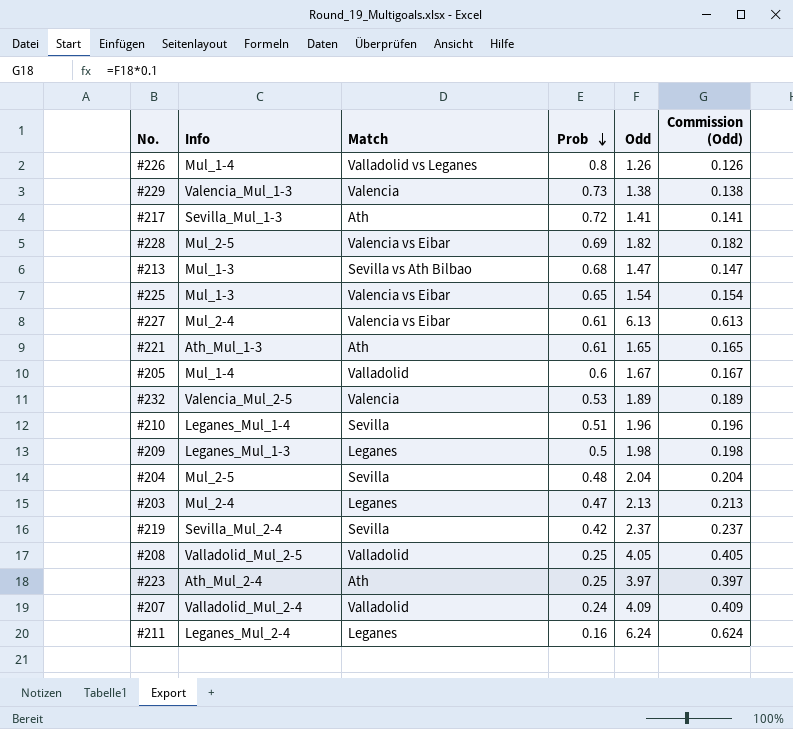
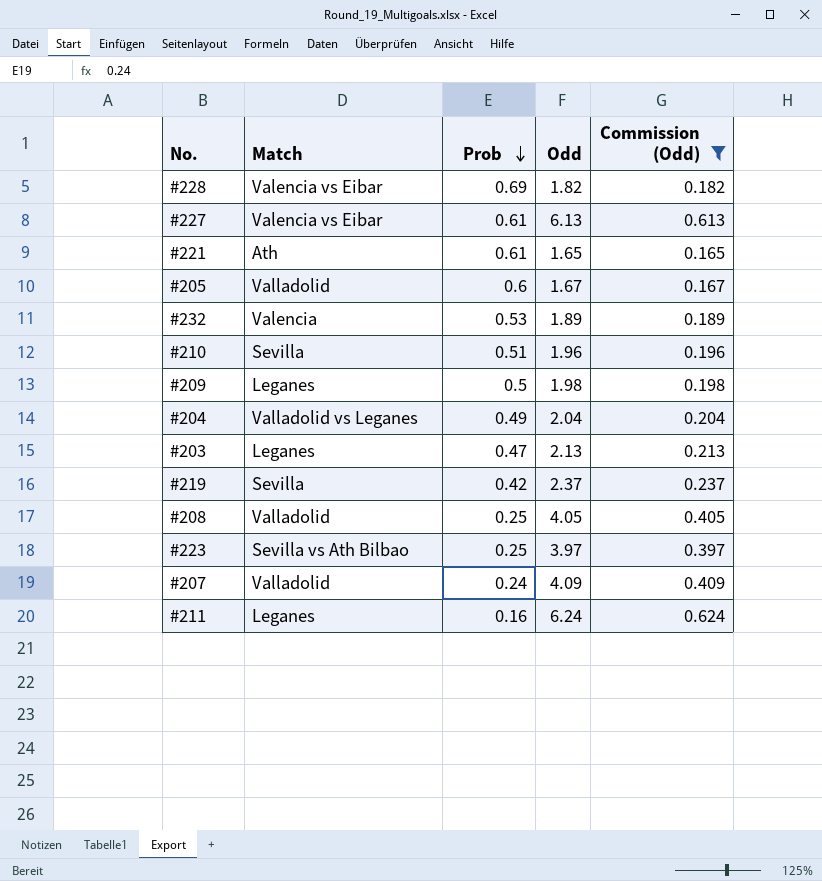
filter: none -> Commission (Odd) >= 0.165
column Info | position: 2 -> none
#204 | Match: Sevilla -> Valladolid vs Leganes
#204 | Prob: 0.48 -> 0.49
#223 | Match: Ath -> Sevilla vs Ath Bilbao

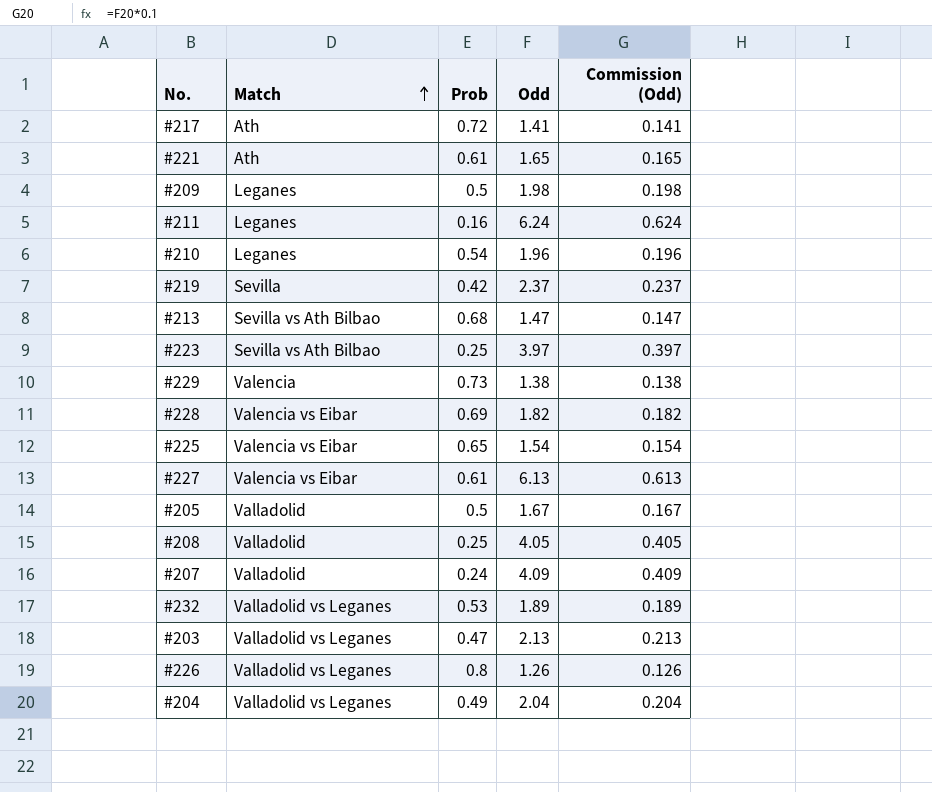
filter: Commission (Odd) >= 0.165 -> none
row order: Prob descending -> Match ascending
#210 | Match: Sevilla -> Leganes
#210 | Prob: 0.51 -> 0.54
#205 | Prob: 0.6 -> 0.5
#232 | Match: Valencia -> Valladolid vs Leganes
#203 | Match: Leganes -> Valladolid vs Leganes

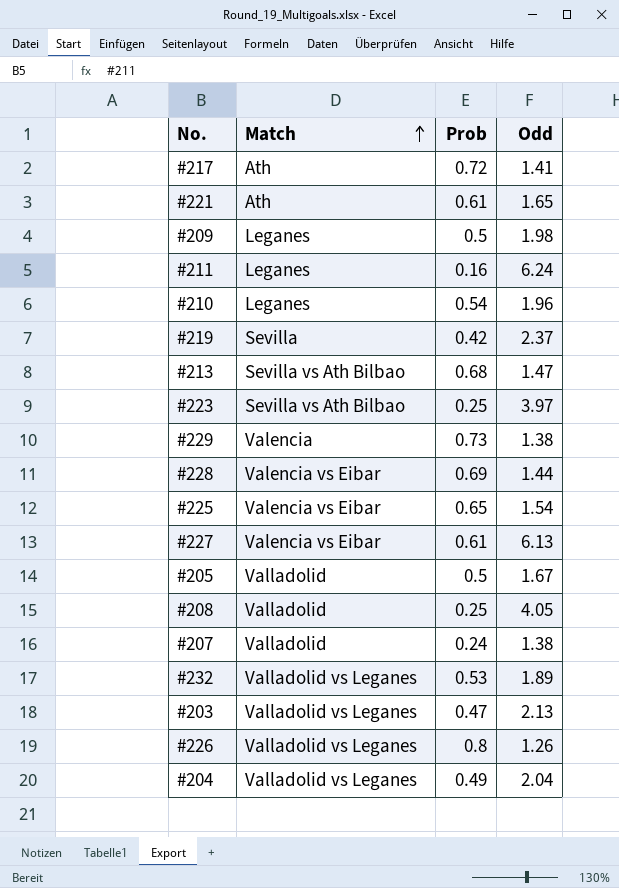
column Commission (Odd) | formula: [Odd] * 0.1 -> none
#228 | Odd: 1.82 -> 1.44
#207 | Odd: 4.09 -> 1.38

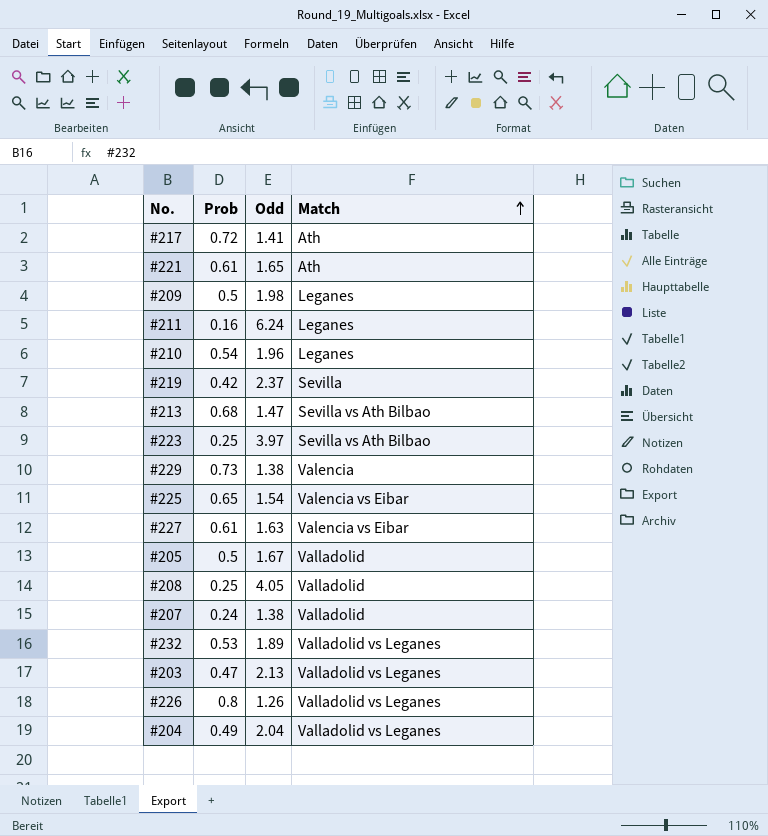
column Match | position: 2 -> 4
row #228: Valencia vs Eibar | 0.69 | 1.44 -> none
#227 | Odd: 6.13 -> 1.63

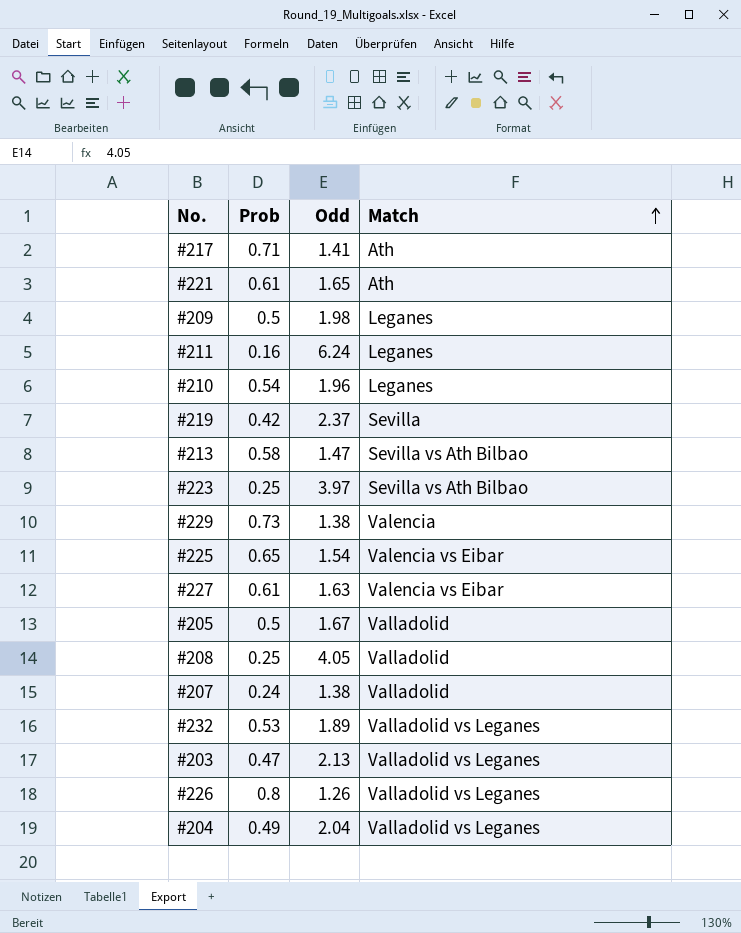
#217 | Prob: 0.72 -> 0.71
#213 | Prob: 0.68 -> 0.58

